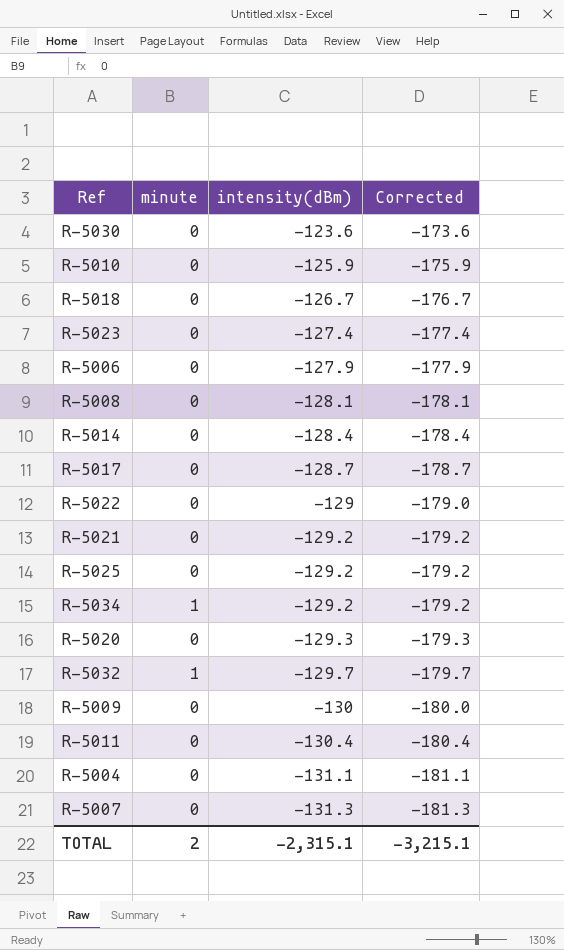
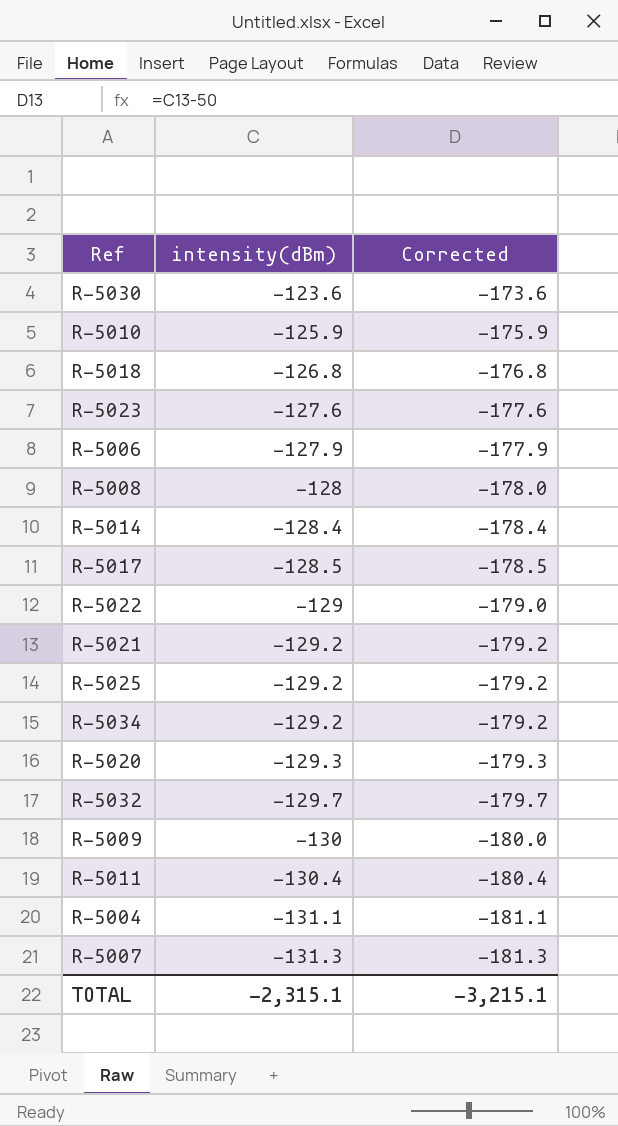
column minute | position: 2 -> none
R-5018 | intensity(dBm): -126.7 -> -126.8
R-5018 | Corrected: -176.7 -> -176.8
R-5023 | intensity(dBm): -127.4 -> -127.6
R-5023 | Corrected: -177.4 -> -177.6
R-5008 | intensity(dBm): -128.1 -> -128
R-5008 | Corrected: -178.1 -> -178.0
R-5017 | intensity(dBm): -128.7 -> -128.5
R-5017 | Corrected: -178.7 -> -178.5

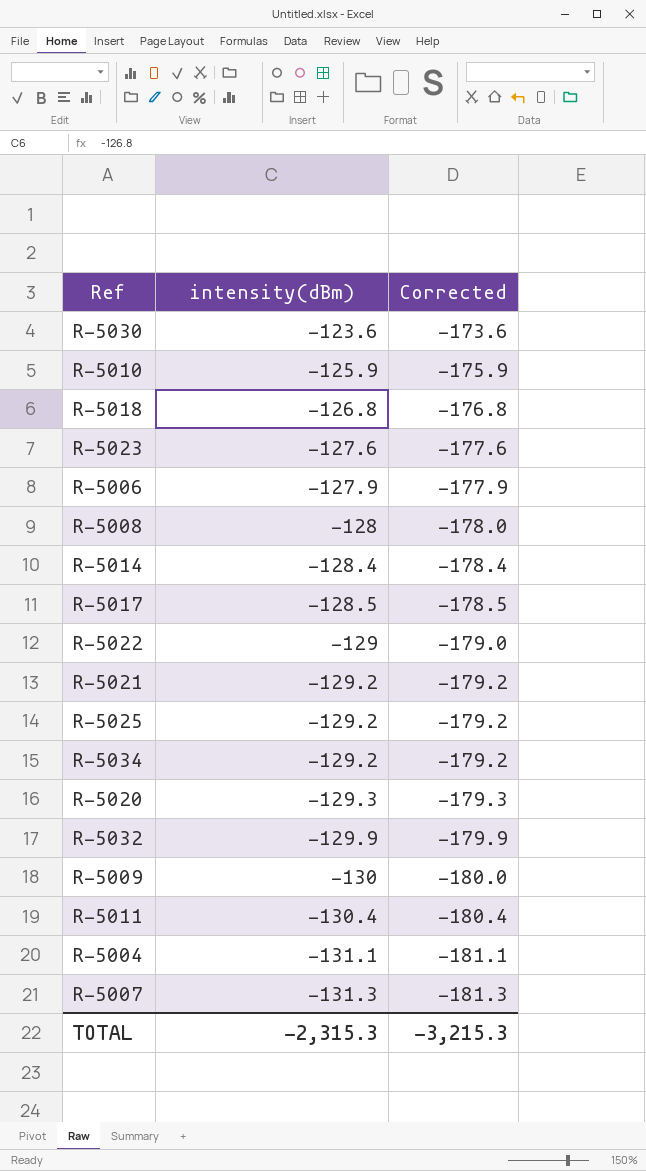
R-5032 | intensity(dBm): -129.7 -> -129.9
R-5032 | Corrected: -179.7 -> -179.9
TOTAL | intensity(dBm): -2,315.1 -> -2,315.3
TOTAL | Corrected: -3,215.1 -> -3,215.3

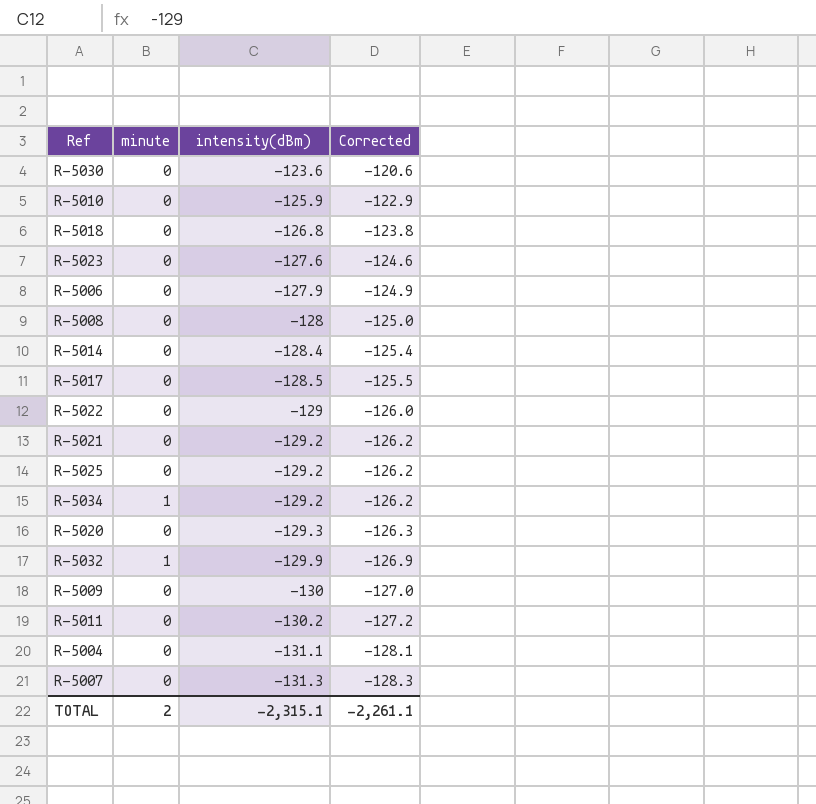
column minute | position: none -> 2
column Corrected | formula: [intensity(dBm)] - 50 -> [intensity(dBm)] + 3
R-5011 | intensity(dBm): -130.4 -> -130.2
TOTAL | intensity(dBm): -2,315.3 -> -2,315.1
TOTAL | Corrected: -3,215.3 -> -2,261.1

